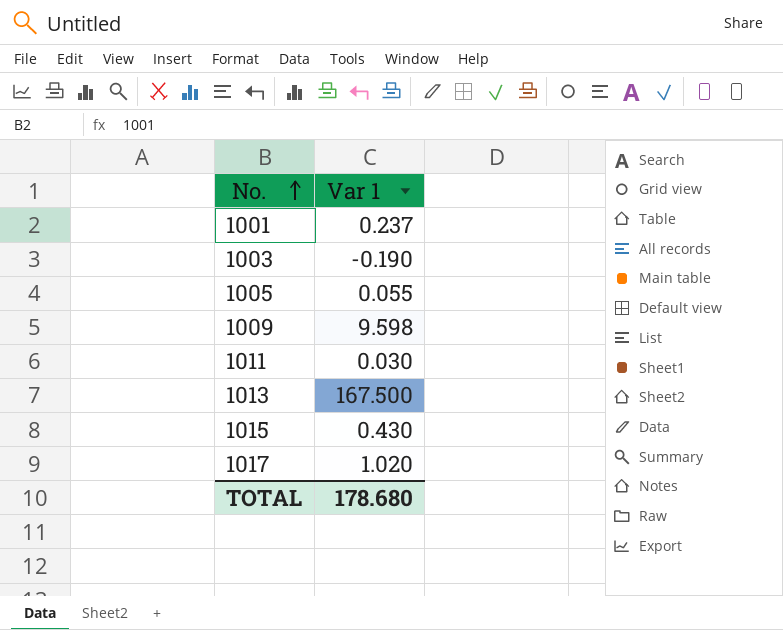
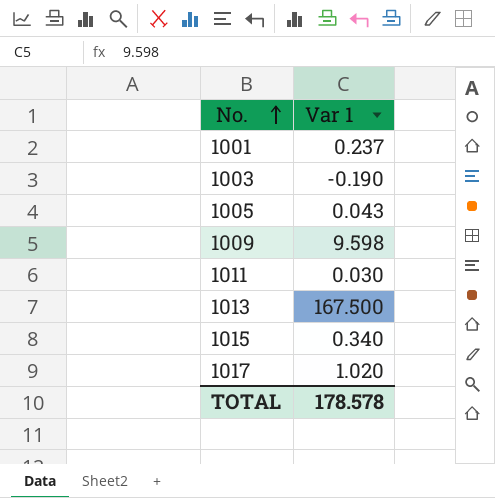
1005 | Var 1: 0.055 -> 0.043
1015 | Var 1: 0.430 -> 0.340
TOTAL | Var 1: 178.680 -> 178.578

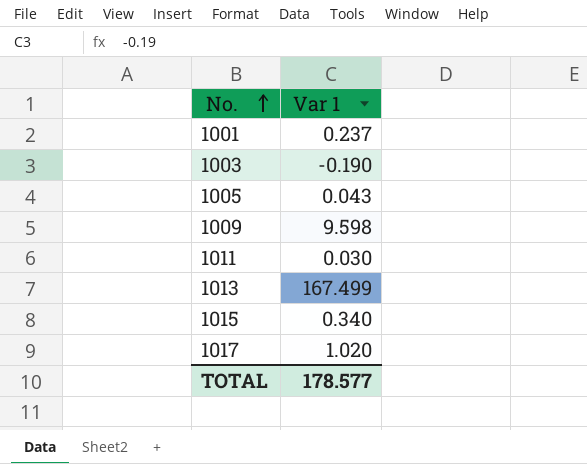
1013 | Var 1: 167.500 -> 167.499
TOTAL | Var 1: 178.578 -> 178.577

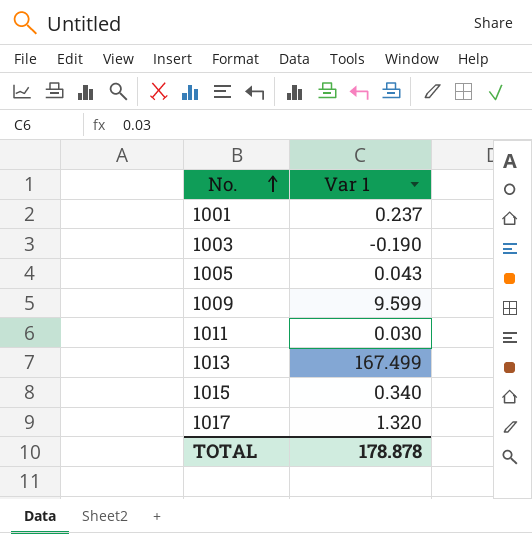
1009 | Var 1: 9.598 -> 9.599
1017 | Var 1: 1.020 -> 1.320
TOTAL | Var 1: 178.577 -> 178.878

